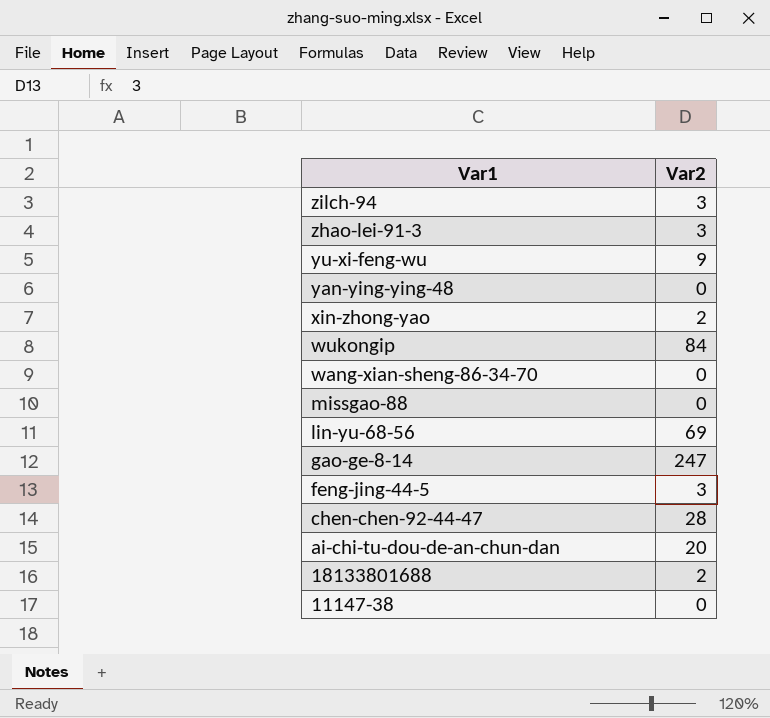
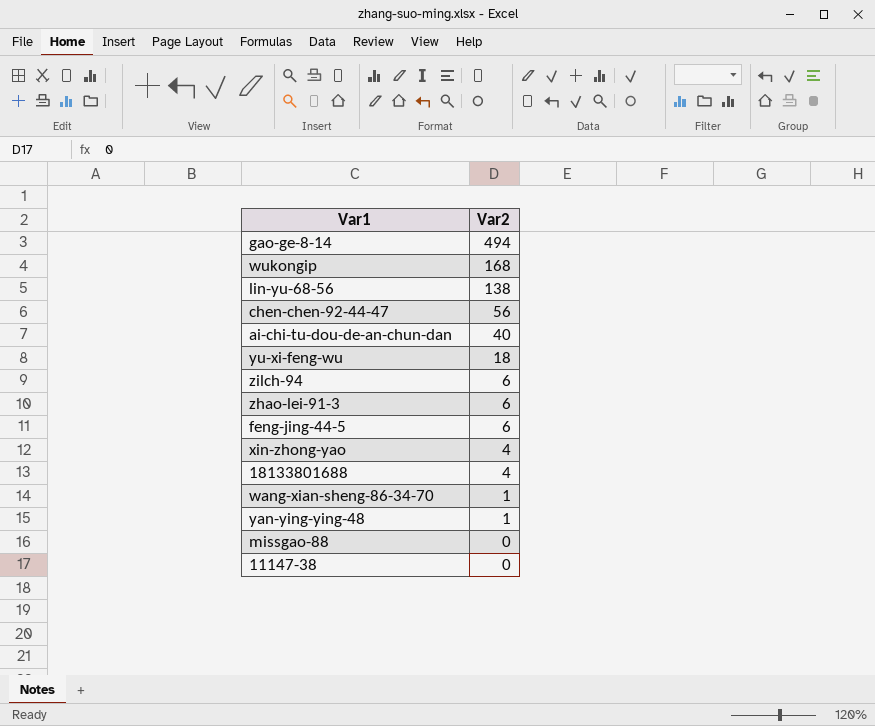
row order: Var1 descending -> Var2 descending
gao-ge-8-14 | Var2: 247 -> 494
wukongip | Var2: 84 -> 168
lin-yu-68-56 | Var2: 69 -> 138
chen-chen-92-44-47 | Var2: 28 -> 56
ai-chi-tu-dou-de-an-chun-dan | Var2: 20 -> 40
yu-xi-feng-wu | Var2: 9 -> 18
zilch-94 | Var2: 3 -> 6
zhao-lei-91-3 | Var2: 3 -> 6
feng-jing-44-5 | Var2: 3 -> 6
xin-zhong-yao | Var2: 2 -> 4
18133801688 | Var2: 2 -> 4
wang-xian-sheng-86-34-70 | Var2: 0 -> 1
yan-ying-ying-48 | Var2: 0 -> 1

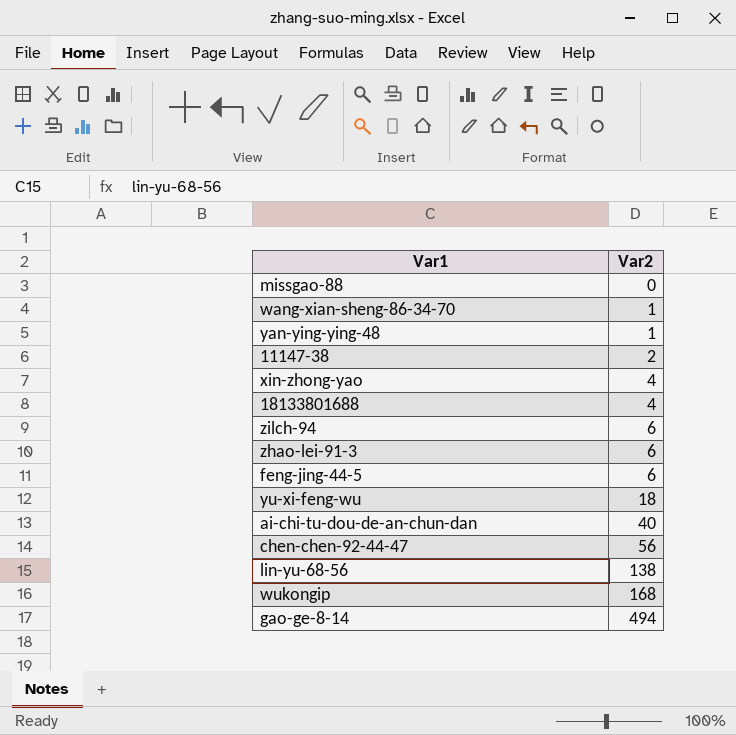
row order: Var2 descending -> Var2 ascending
11147-38 | Var2: 0 -> 2

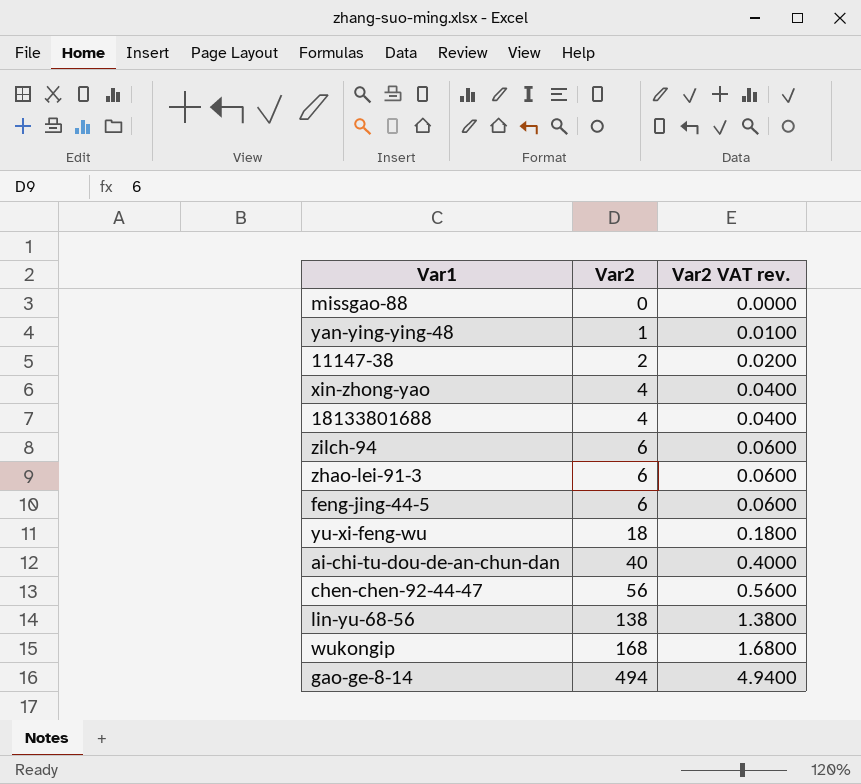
column Var2 VAT rev. | formula: none -> [Var2] * 0.01
row wang-xian-sheng-86-34-70: 1 -> none

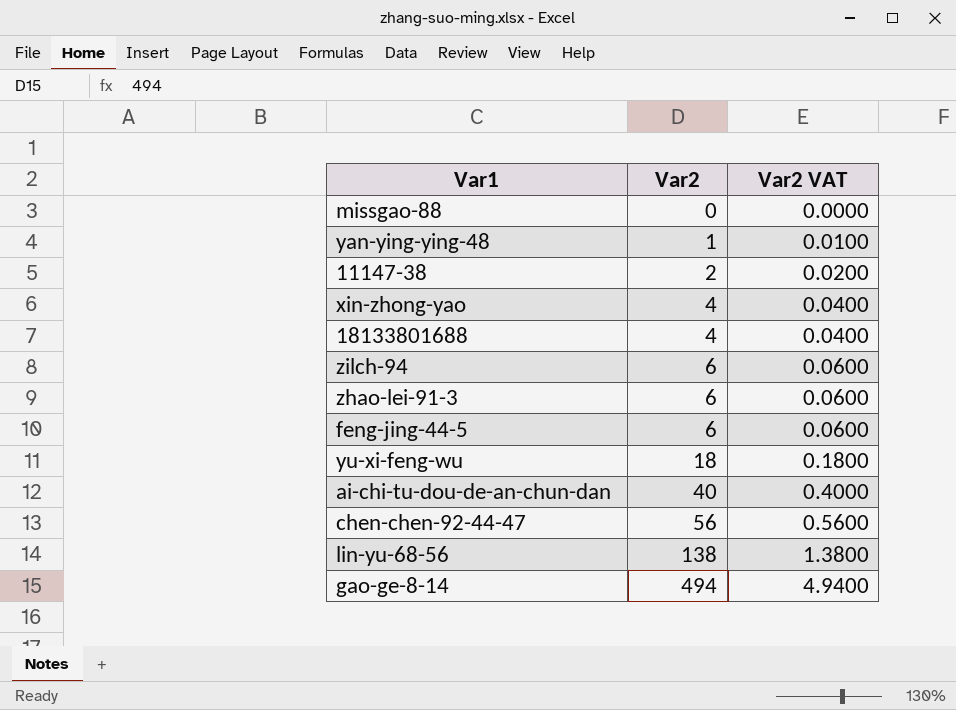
column name: Var2 VAT rev. -> Var2 VAT
row wukongip: 168 | 1.6800 -> none

